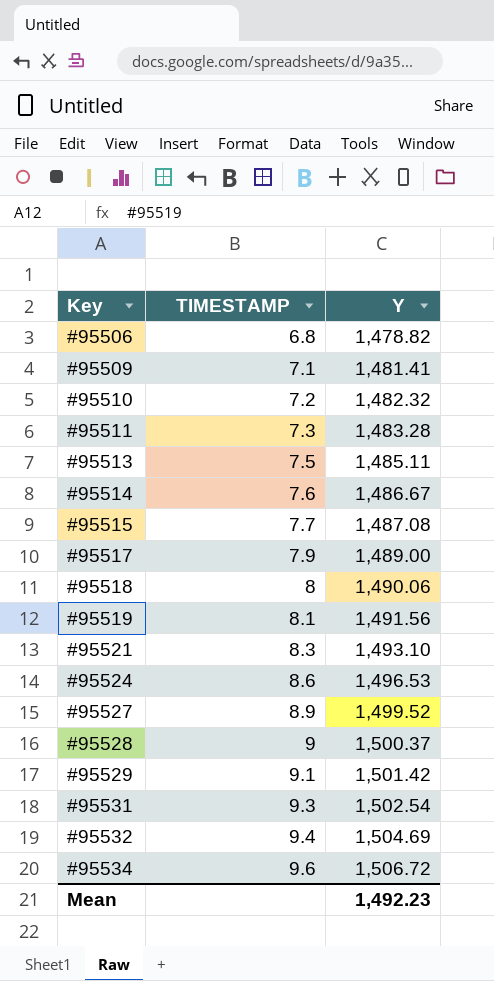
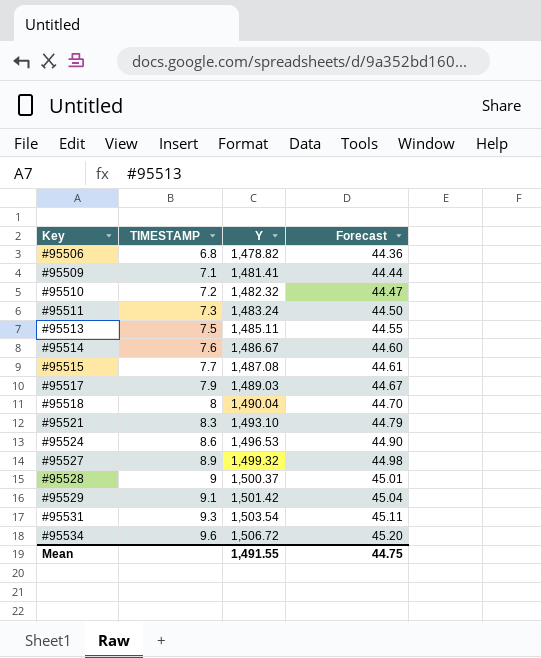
column Forecast | formula: none -> [Y] * 0.03
row #95519: 8.1 | 1,491.56 -> none
row #95532: 9.4 | 1,504.69 -> none
#95511 | Y: 1,483.28 -> 1,483.24
#95517 | Y: 1,489.00 -> 1,489.03
#95518 | Y: 1,490.06 -> 1,490.04
#95527 | Y: 1,499.52 -> 1,499.32
#95531 | Y: 1,502.54 -> 1,503.54
Mean | Y: 1,492.23 -> 1,491.55

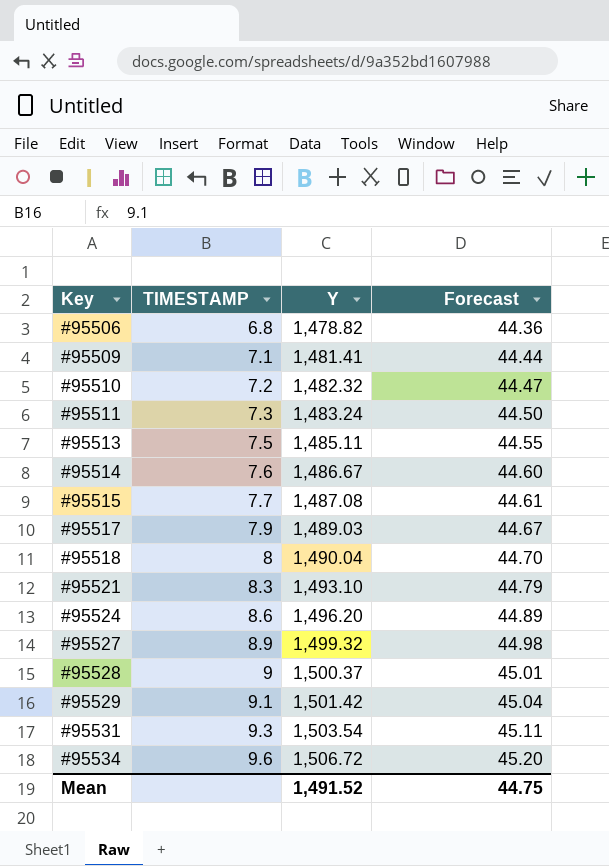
#95524 | Y: 1,496.53 -> 1,496.20
#95524 | Forecast: 44.90 -> 44.89
Mean | Y: 1,491.55 -> 1,491.52

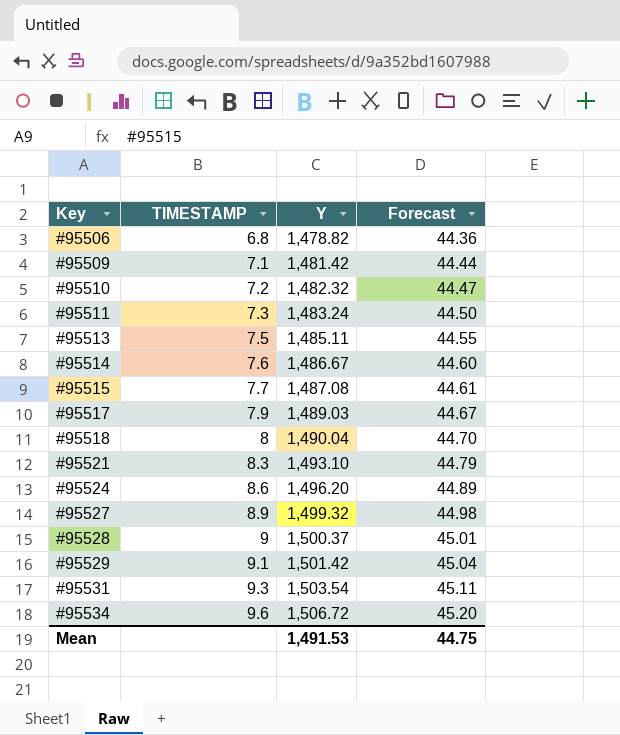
#95509 | Y: 1,481.41 -> 1,481.42
Mean | Y: 1,491.52 -> 1,491.53

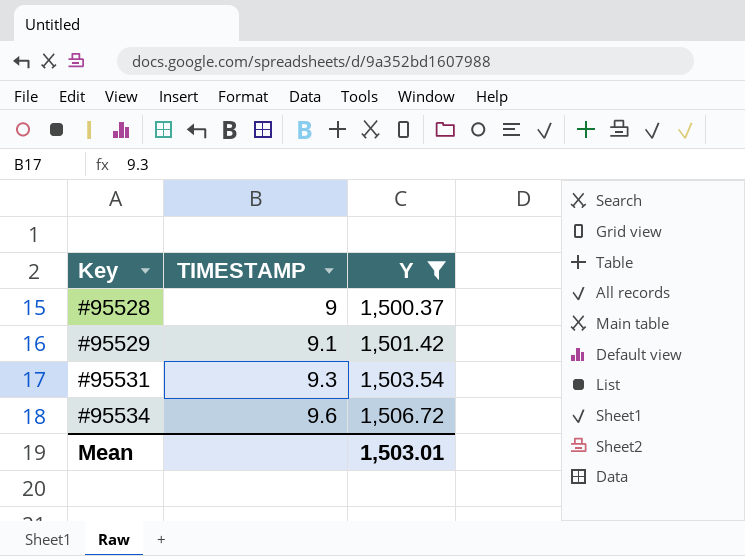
filter: none -> Y >= 1,500.37
column Forecast | formula: [Y] * 0.03 -> none
Mean | Y: 1,491.53 -> 1,503.01

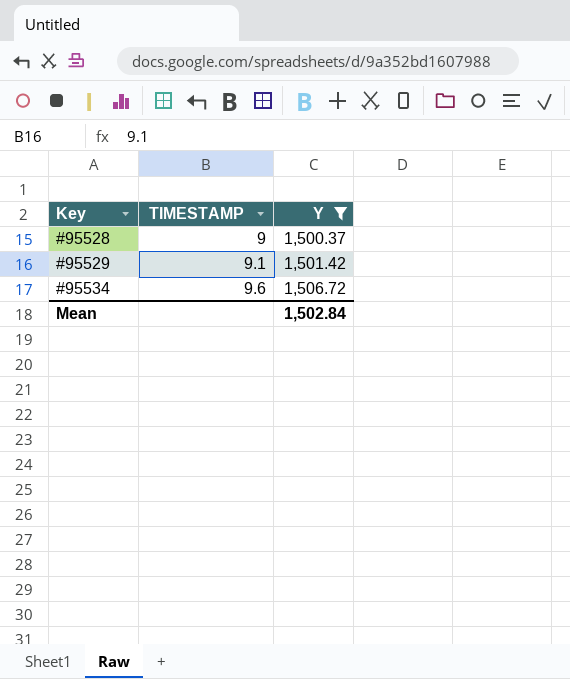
row #95531: 9.3 | 1,503.54 -> none
Mean | Y: 1,503.01 -> 1,502.84

